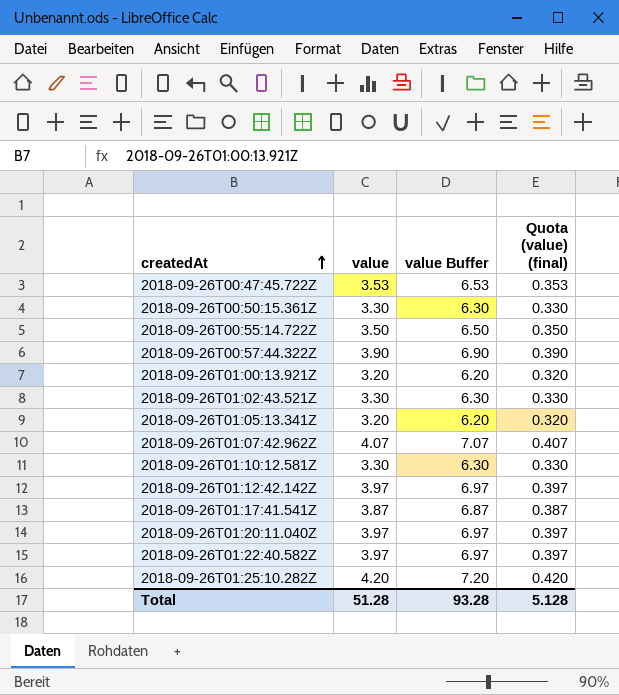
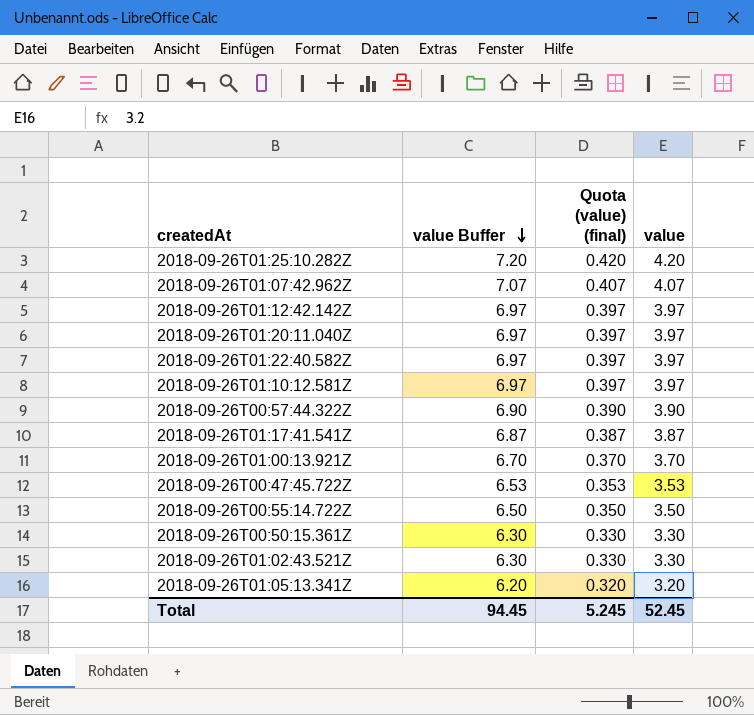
row order: createdAt ascending -> value Buffer descending
column value | position: 2 -> 4
2018-09-26T01:10:12.581Z | value Buffer: 6.30 -> 6.97
2018-09-26T01:10:12.581Z | Quota (value) (final): 0.330 -> 0.397
2018-09-26T01:10:12.581Z | value: 3.30 -> 3.97
2018-09-26T01:00:13.921Z | value Buffer: 6.20 -> 6.70
2018-09-26T01:00:13.921Z | Quota (value) (final): 0.320 -> 0.370
2018-09-26T01:00:13.921Z | value: 3.20 -> 3.70
Total | value Buffer: 93.28 -> 94.45
Total | Quota (value) (final): 5.128 -> 5.245
Total | value: 51.28 -> 52.45

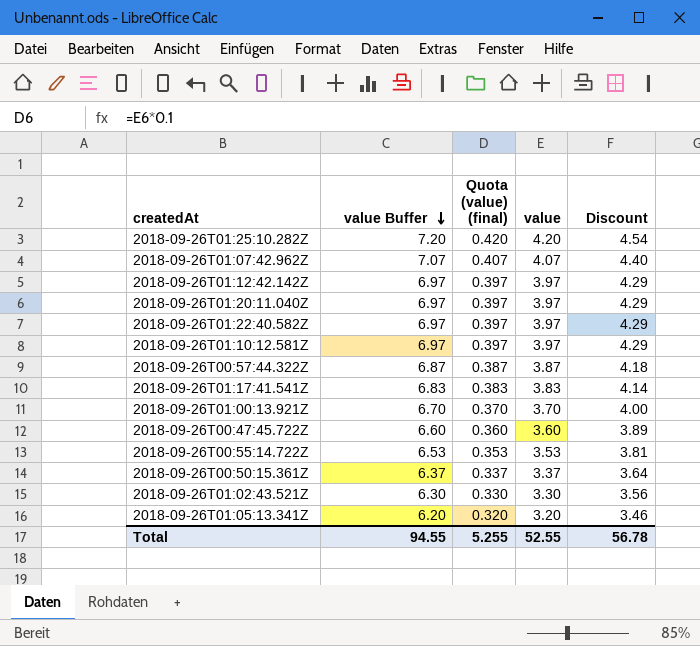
column Discount | formula: none -> [value] * 1.08
2018-09-26T00:57:44.322Z | value Buffer: 6.90 -> 6.87
2018-09-26T00:57:44.322Z | Quota (value) (final): 0.390 -> 0.387
2018-09-26T00:57:44.322Z | value: 3.90 -> 3.87
2018-09-26T01:17:41.541Z | value Buffer: 6.87 -> 6.83
2018-09-26T01:17:41.541Z | Quota (value) (final): 0.387 -> 0.383
2018-09-26T01:17:41.541Z | value: 3.87 -> 3.83
2018-09-26T00:47:45.722Z | value Buffer: 6.53 -> 6.60
2018-09-26T00:47:45.722Z | Quota (value) (final): 0.353 -> 0.360
2018-09-26T00:47:45.722Z | value: 3.53 -> 3.60
2018-09-26T00:55:14.722Z | value Buffer: 6.50 -> 6.53
2018-09-26T00:55:14.722Z | Quota (value) (final): 0.350 -> 0.353
2018-09-26T00:55:14.722Z | value: 3.50 -> 3.53
2018-09-26T00:50:15.361Z | value Buffer: 6.30 -> 6.37
2018-09-26T00:50:15.361Z | Quota (value) (final): 0.330 -> 0.337
2018-09-26T00:50:15.361Z | value: 3.30 -> 3.37
Total | value Buffer: 94.45 -> 94.55
Total | Quota (value) (final): 5.245 -> 5.255
Total | value: 52.45 -> 52.55

